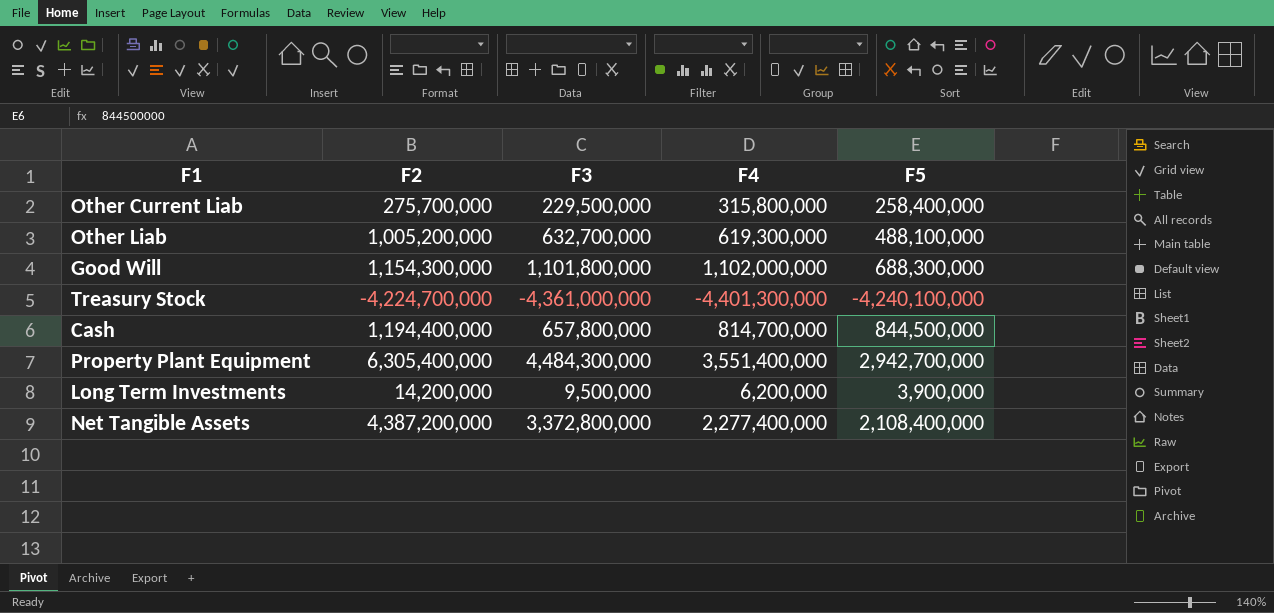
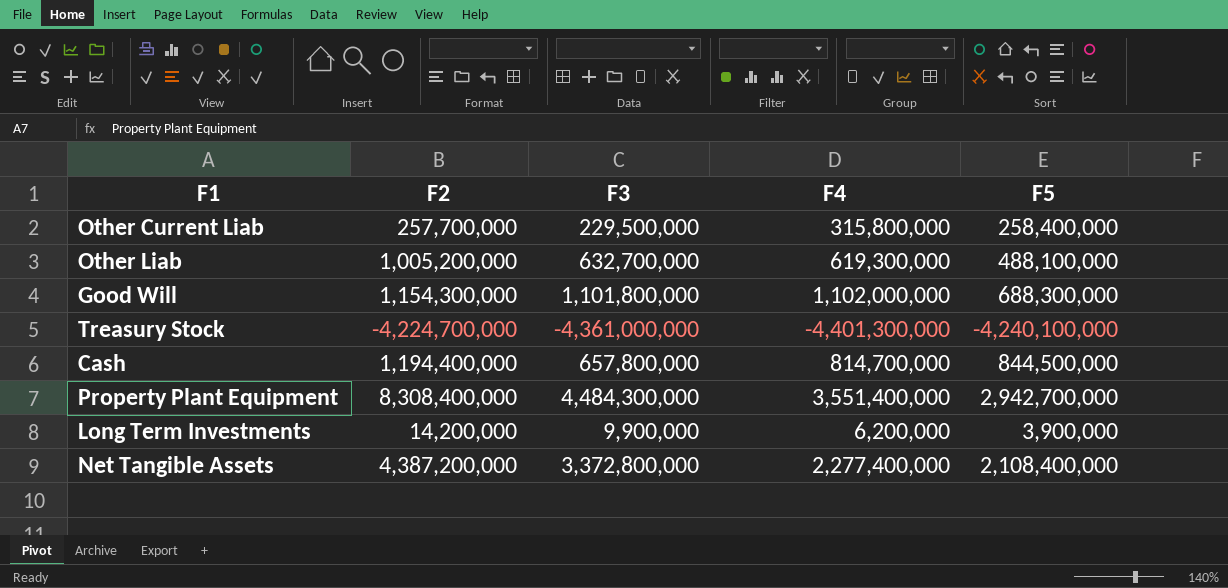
Other Current Liab | F2: 275,700,000 -> 257,700,000
Property Plant Equipment | F2: 6,305,400,000 -> 8,308,400,000
Long Term Investments | F3: 9,500,000 -> 9,900,000

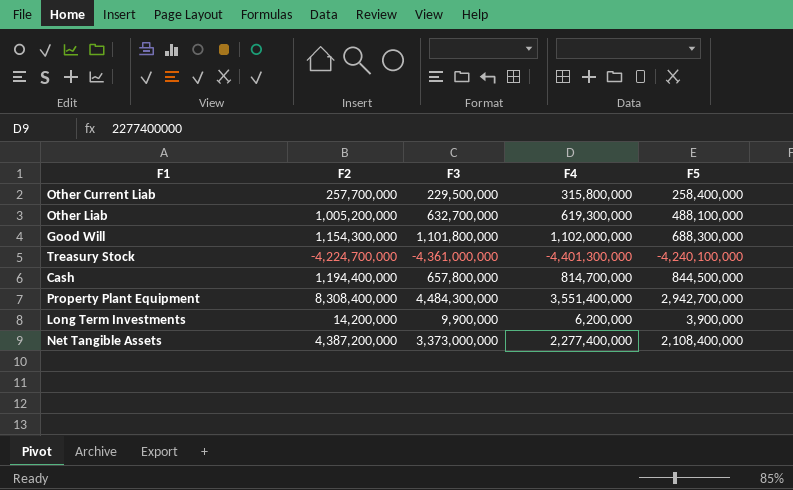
Net Tangible Assets | F3: 3,372,800,000 -> 3,373,000,000

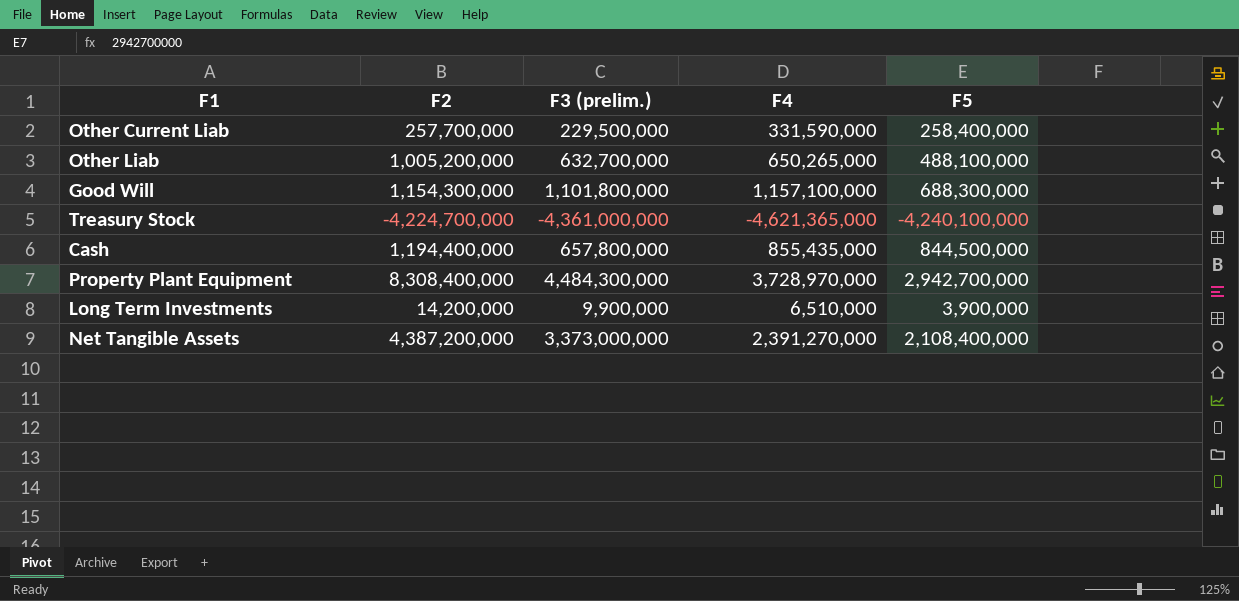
column name: F3 -> F3 (prelim.)
Other Current Liab | F4: 315,800,000 -> 331,590,000
Other Liab | F4: 619,300,000 -> 650,265,000
Good Will | F4: 1,102,000,000 -> 1,157,100,000
Treasury Stock | F4: -4,401,300,000 -> -4,621,365,000
Cash | F4: 814,700,000 -> 855,435,000
Property Plant Equipment | F4: 3,551,400,000 -> 3,728,970,000
Long Term Investments | F4: 6,200,000 -> 6,510,000
Net Tangible Assets | F4: 2,277,400,000 -> 2,391,270,000

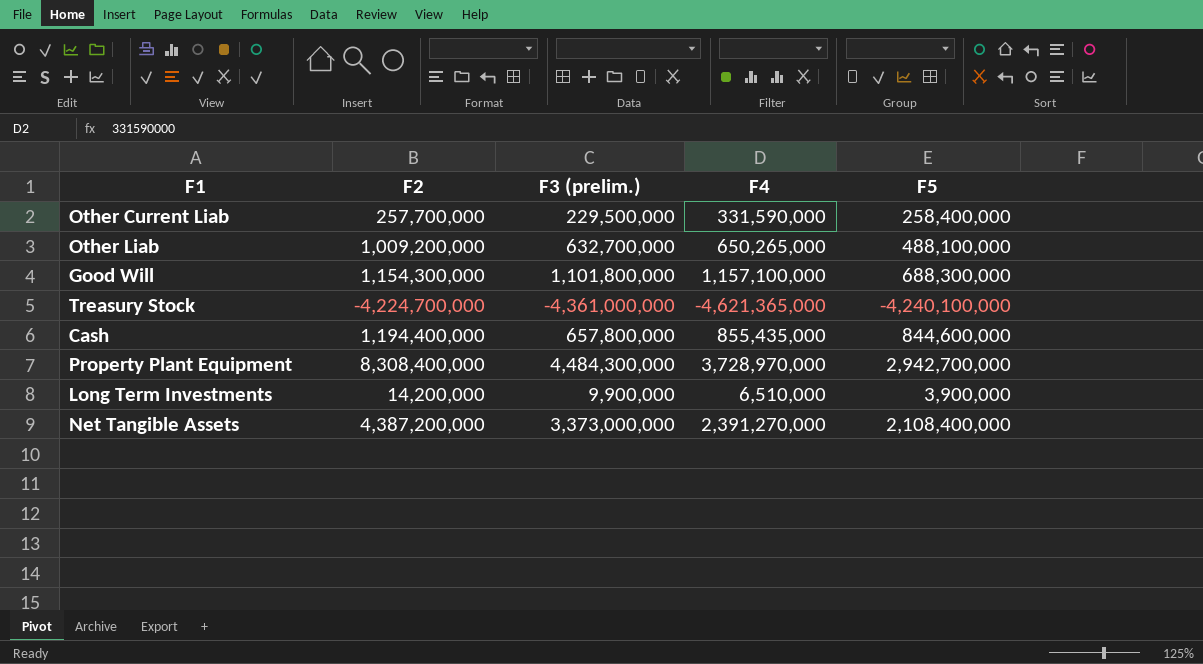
Other Liab | F2: 1,005,200,000 -> 1,009,200,000
Cash | F5: 844,500,000 -> 844,600,000

